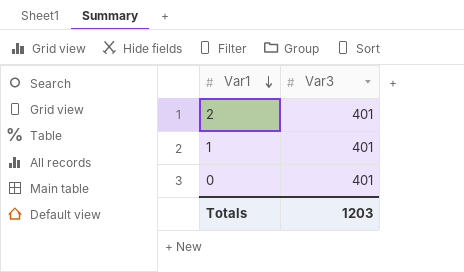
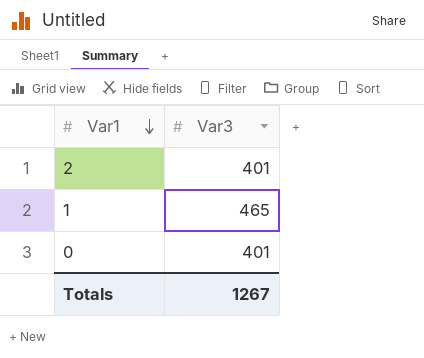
1 | Var3: 401 -> 465
Totals | Var3: 1203 -> 1267

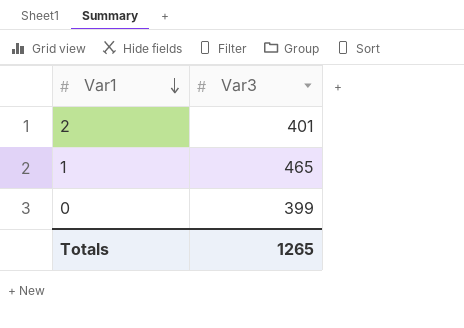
0 | Var3: 401 -> 399
Totals | Var3: 1267 -> 1265

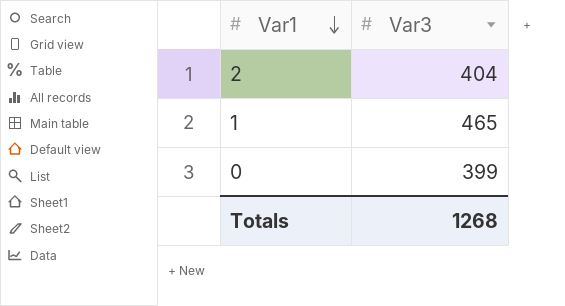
2 | Var3: 401 -> 404
Totals | Var3: 1265 -> 1268

